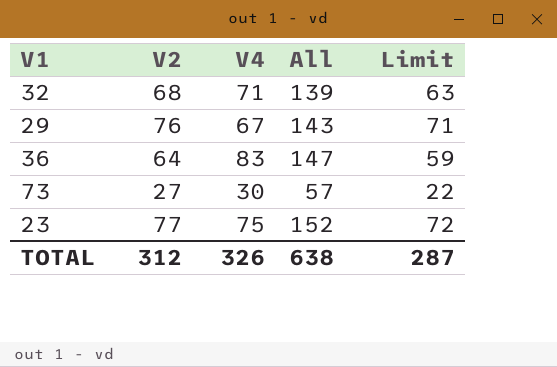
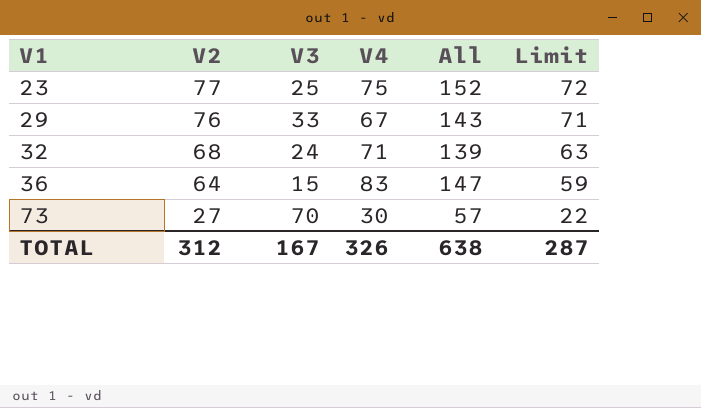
row order: none -> V1 ascending
column V3 | position: none -> 3

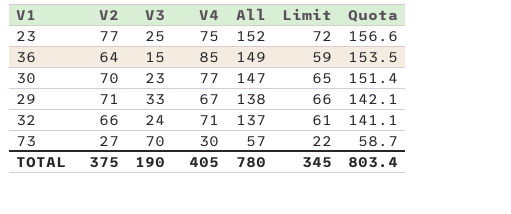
row order: V1 ascending -> All descending
column Quota | formula: none -> [All] * 1.03
36 | V4: 83 -> 85
36 | All: 147 -> 149
row 30: none -> 70 | 23 | 77 | 147 | 65 | 151.4
29 | V2: 76 -> 71
29 | All: 143 -> 138
29 | Limit: 71 -> 66
32 | V2: 68 -> 66
32 | All: 139 -> 137
32 | Limit: 63 -> 61
TOTAL | V2: 312 -> 375
TOTAL | V3: 167 -> 190
TOTAL | V4: 326 -> 405
TOTAL | All: 638 -> 780
TOTAL | Limit: 287 -> 345

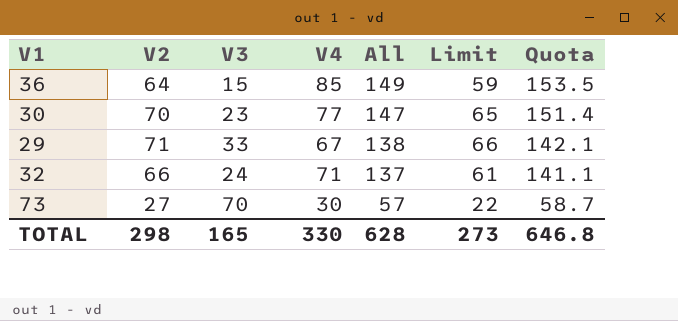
row 23: 77 | 25 | 75 | 152 | 72 | 156.6 -> none
TOTAL | V2: 375 -> 298
TOTAL | V3: 190 -> 165
TOTAL | V4: 405 -> 330
TOTAL | All: 780 -> 628
TOTAL | Limit: 345 -> 273
TOTAL | Quota: 803.4 -> 646.8

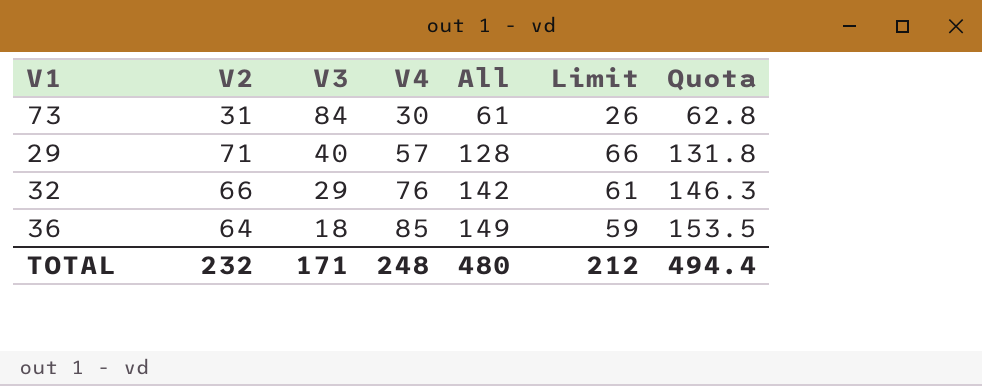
row order: All descending -> V3 descending
row 30: 70 | 23 | 77 | 147 | 65 | 151.4 -> none
73 | V2: 27 -> 31
73 | V3: 70 -> 84
73 | All: 57 -> 61
73 | Limit: 22 -> 26
73 | Quota: 58.7 -> 62.8
29 | V3: 33 -> 40
29 | V4: 67 -> 57
29 | All: 138 -> 128
29 | Quota: 142.1 -> 131.8
32 | V3: 24 -> 29
32 | V4: 71 -> 76
32 | All: 137 -> 142
32 | Quota: 141.1 -> 146.3
36 | V3: 15 -> 18
TOTAL | V2: 298 -> 232
TOTAL | V3: 165 -> 171
TOTAL | V4: 330 -> 248
TOTAL | All: 628 -> 480
TOTAL | Limit: 273 -> 212
TOTAL | Quota: 646.8 -> 494.4

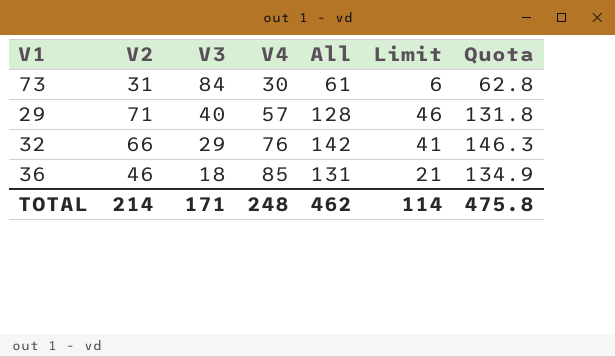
column Limit | formula: [V2] - 5 -> [V2] - 25
36 | V2: 64 -> 46
36 | All: 149 -> 131
36 | Quota: 153.5 -> 134.9
TOTAL | V2: 232 -> 214
TOTAL | All: 480 -> 462
TOTAL | Limit: 212 -> 114
TOTAL | Quota: 494.4 -> 475.8

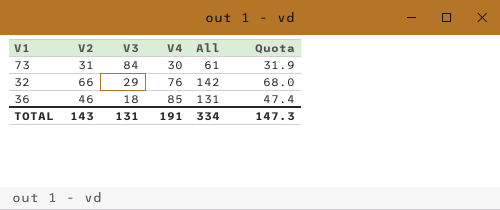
column Limit | formula: [V2] - 25 -> none
column Quota | formula: [All] * 1.03 -> [V2] * 1.03
row 29: 71 | 40 | 57 | 128 | 46 | 131.8 -> none
TOTAL | V2: 214 -> 143
TOTAL | V3: 171 -> 131
TOTAL | V4: 248 -> 191
TOTAL | All: 462 -> 334
TOTAL | Quota: 475.8 -> 147.3

